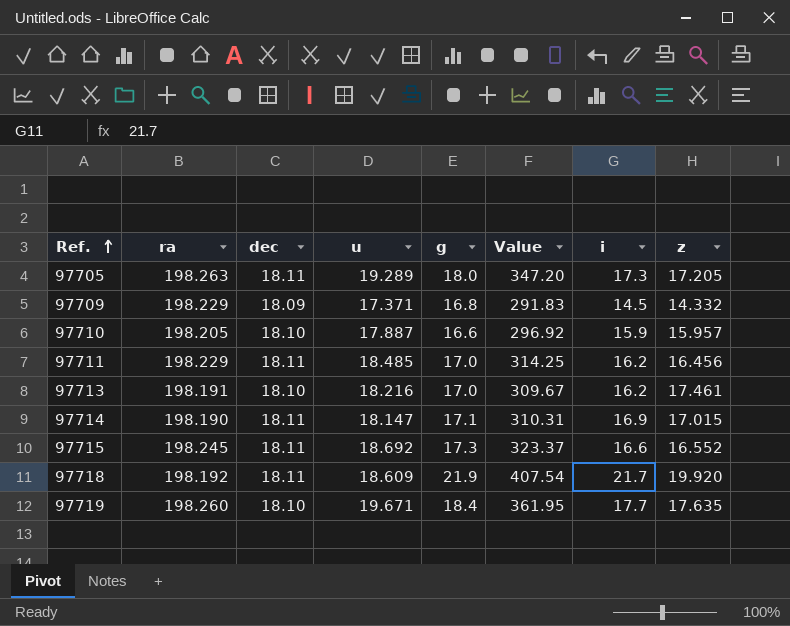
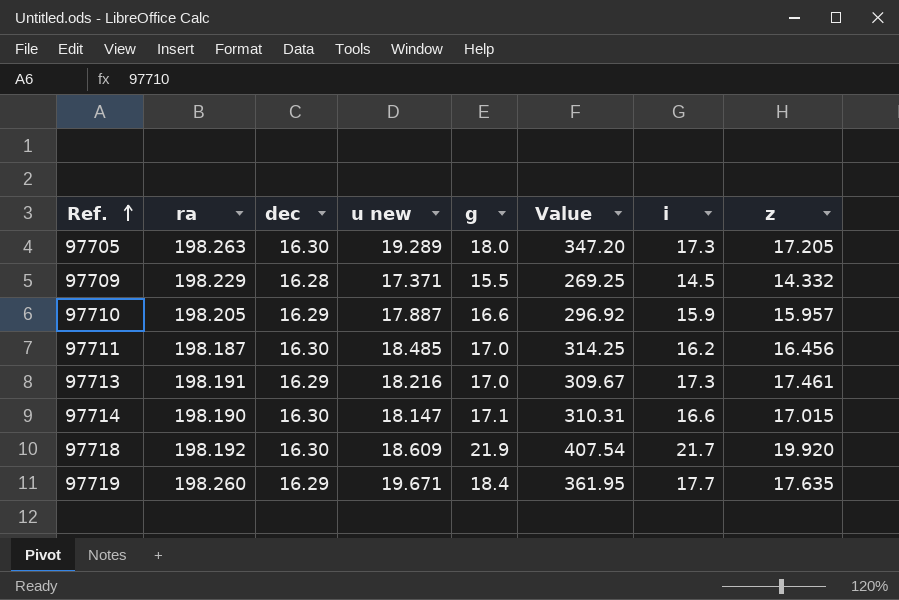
column name: u -> u new
row 97715: 198.245 | 18.11 | 18.692 | 17.3 | 323.37 | 16.6 | 16.552 -> none
97705 | dec: 18.11 -> 16.30
97709 | dec: 18.09 -> 16.28
97709 | g: 16.8 -> 15.5
97709 | Value: 291.83 -> 269.25
97710 | dec: 18.10 -> 16.29
97711 | ra: 198.229 -> 198.187
97711 | dec: 18.11 -> 16.30
97713 | dec: 18.10 -> 16.29
97713 | i: 16.2 -> 17.3
97714 | dec: 18.11 -> 16.30
97714 | i: 16.9 -> 16.6
97718 | dec: 18.11 -> 16.30
97719 | dec: 18.10 -> 16.29

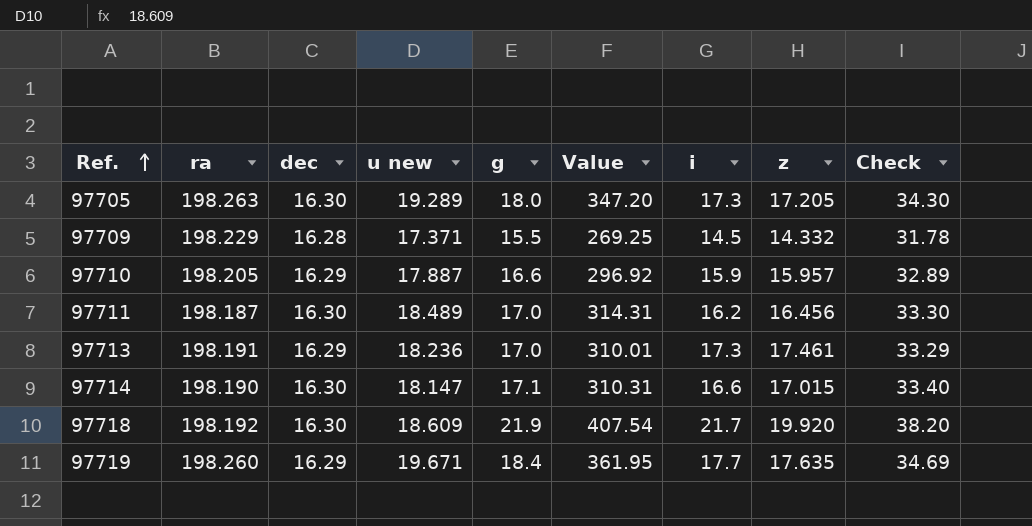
column Check | formula: none -> [dec] + [g]
97711 | u new: 18.485 -> 18.489
97711 | Value: 314.25 -> 314.31
97713 | u new: 18.216 -> 18.236
97713 | Value: 309.67 -> 310.01

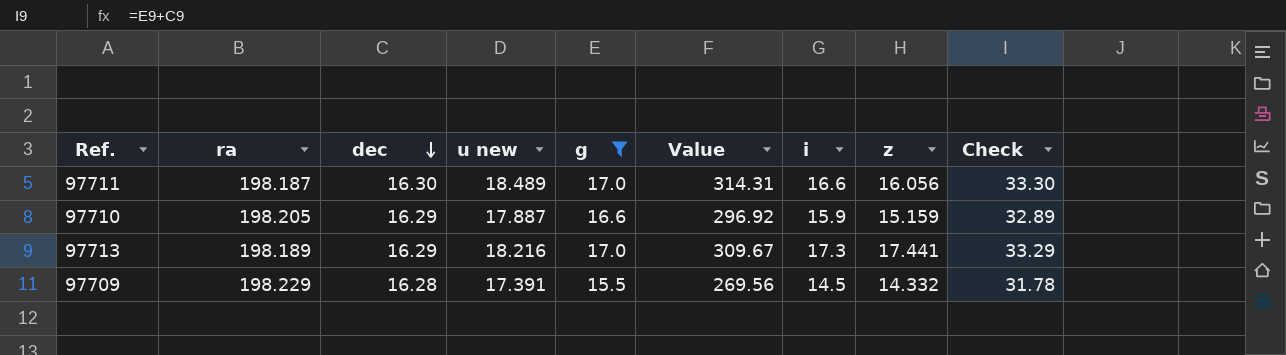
filter: none -> g <= 17.0
row order: Ref. ascending -> dec descending
97711 | i: 16.2 -> 16.6
97711 | z: 16.456 -> 16.056
97710 | z: 15.957 -> 15.159
97713 | ra: 198.191 -> 198.189
97713 | u new: 18.236 -> 18.216
97713 | Value: 310.01 -> 309.67
97713 | z: 17.461 -> 17.441
97709 | u new: 17.371 -> 17.391
97709 | Value: 269.25 -> 269.56

